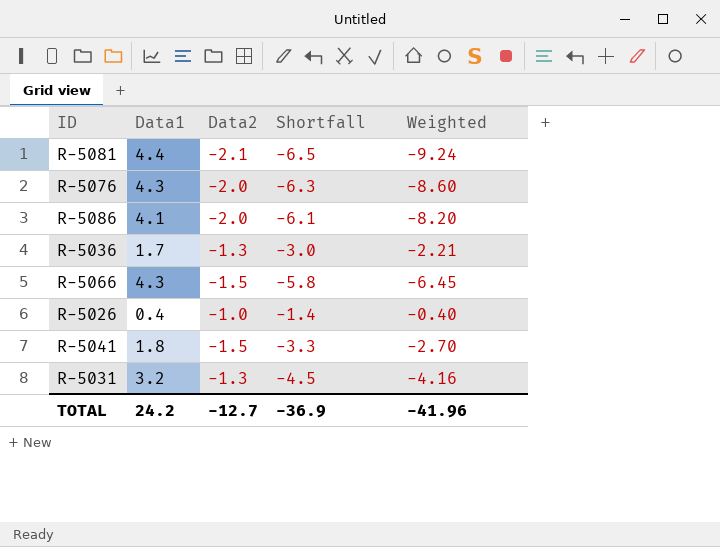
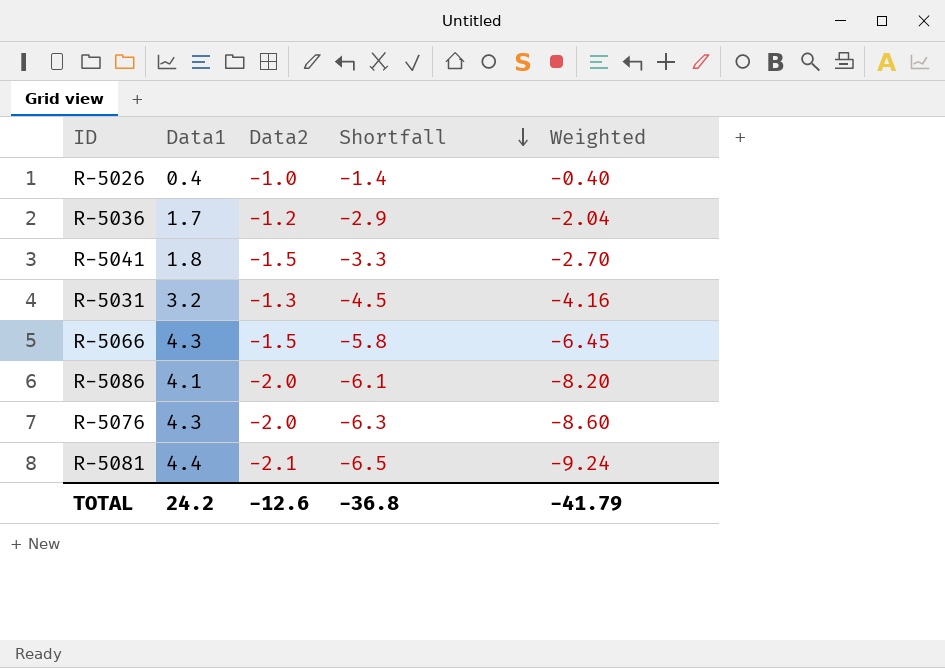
row order: none -> Shortfall descending
R-5036 | Data2: -1.3 -> -1.2
R-5036 | Shortfall: -3.0 -> -2.9
R-5036 | Weighted: -2.21 -> -2.04
TOTAL | Data2: -12.7 -> -12.6
TOTAL | Shortfall: -36.9 -> -36.8
TOTAL | Weighted: -41.96 -> -41.79

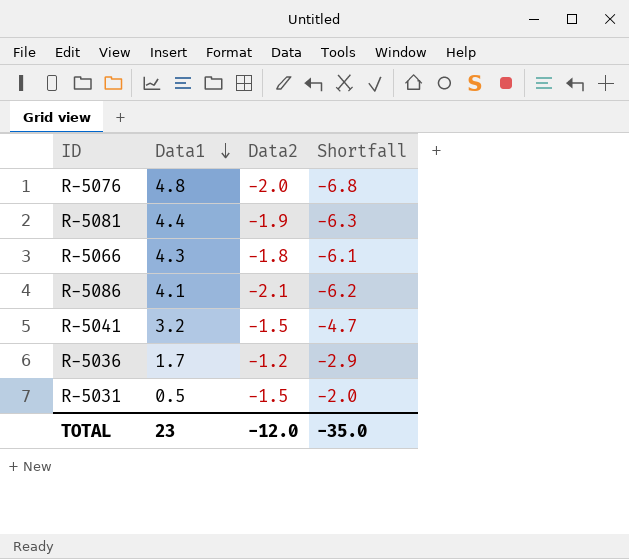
row order: Shortfall descending -> Data1 descending
column Weighted | formula: [Data1] * [Data2] -> none
row R-5026: 0.4 | -1.0 | -1.4 | -0.40 -> none
R-5076 | Data1: 4.3 -> 4.8
R-5076 | Shortfall: -6.3 -> -6.8
R-5081 | Data2: -2.1 -> -1.9
R-5081 | Shortfall: -6.5 -> -6.3
R-5066 | Data2: -1.5 -> -1.8
R-5066 | Shortfall: -5.8 -> -6.1
R-5086 | Data2: -2.0 -> -2.1
R-5086 | Shortfall: -6.1 -> -6.2
R-5041 | Data1: 1.8 -> 3.2
R-5041 | Shortfall: -3.3 -> -4.7
R-5031 | Data1: 3.2 -> 0.5
R-5031 | Data2: -1.3 -> -1.5
R-5031 | Shortfall: -4.5 -> -2.0
TOTAL | Data1: 24.2 -> 23
TOTAL | Data2: -12.6 -> -12.0
TOTAL | Shortfall: -36.8 -> -35.0

